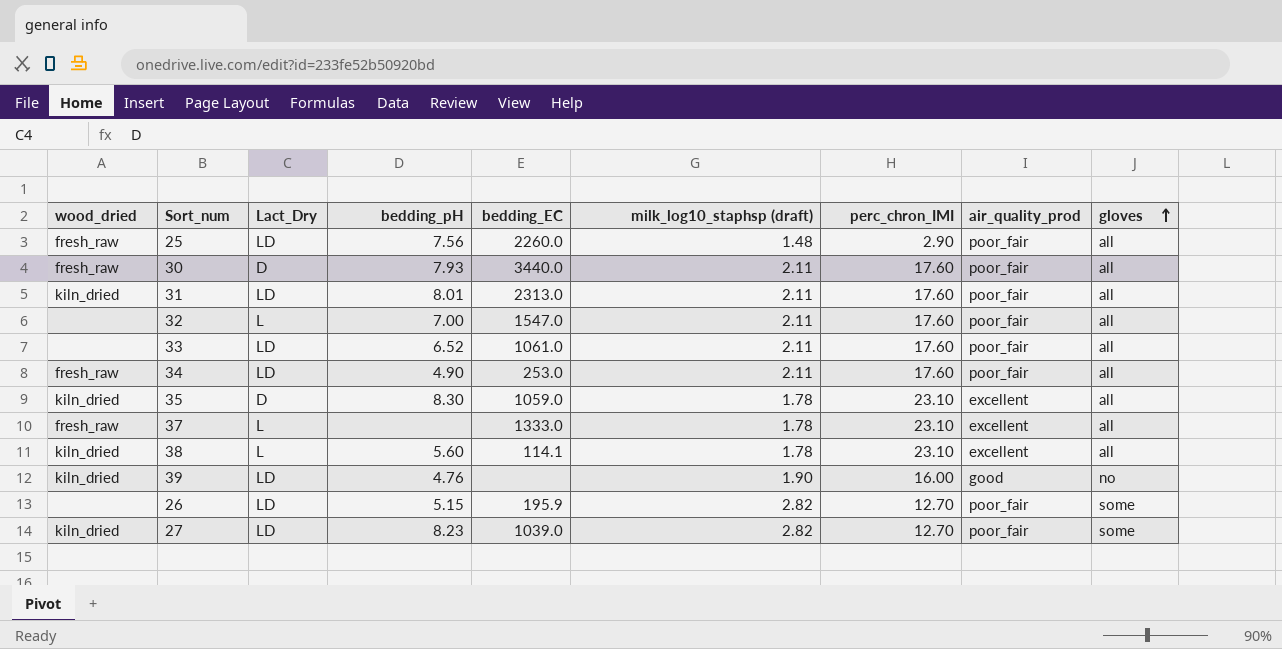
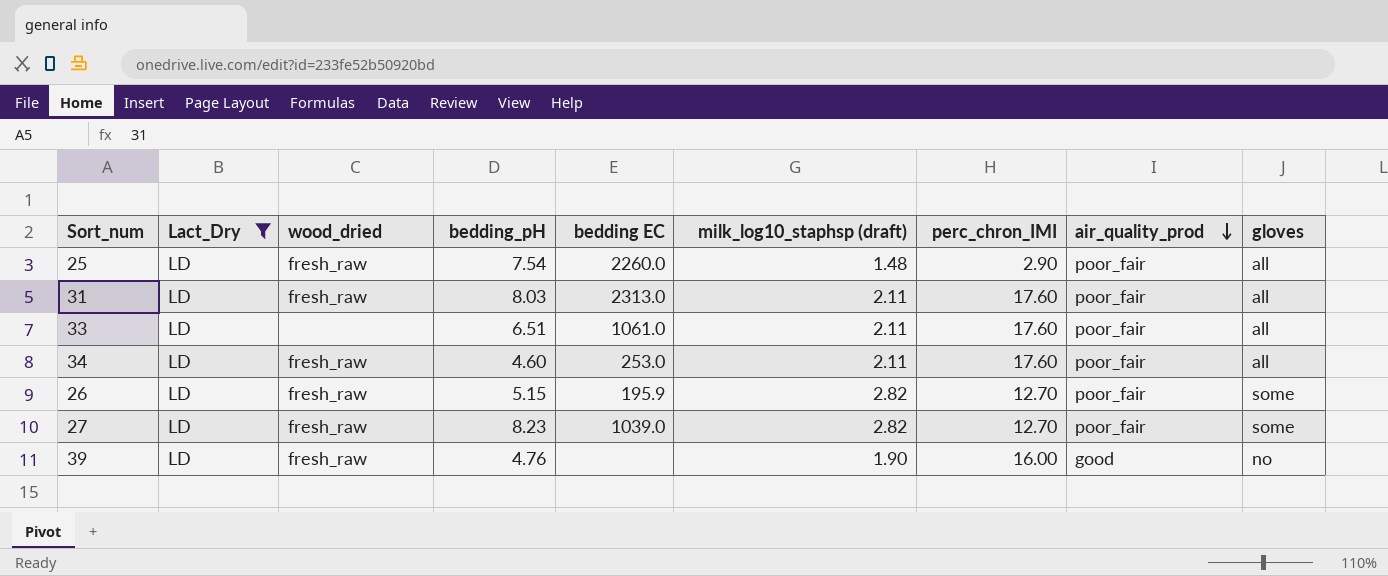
filter: none -> Lact_Dry = LD
row order: gloves ascending -> air_quality_prod descending
column wood_dried | position: 1 -> 3
column name: bedding_EC -> bedding EC
25 | bedding_pH: 7.56 -> 7.54
31 | wood_dried: kiln_dried -> fresh_raw
31 | bedding_pH: 8.01 -> 8.03
33 | bedding_pH: 6.52 -> 6.51
34 | bedding_pH: 4.90 -> 4.60
26 | wood_dried: none -> fresh_raw
27 | wood_dried: kiln_dried -> fresh_raw
39 | wood_dried: kiln_dried -> fresh_raw

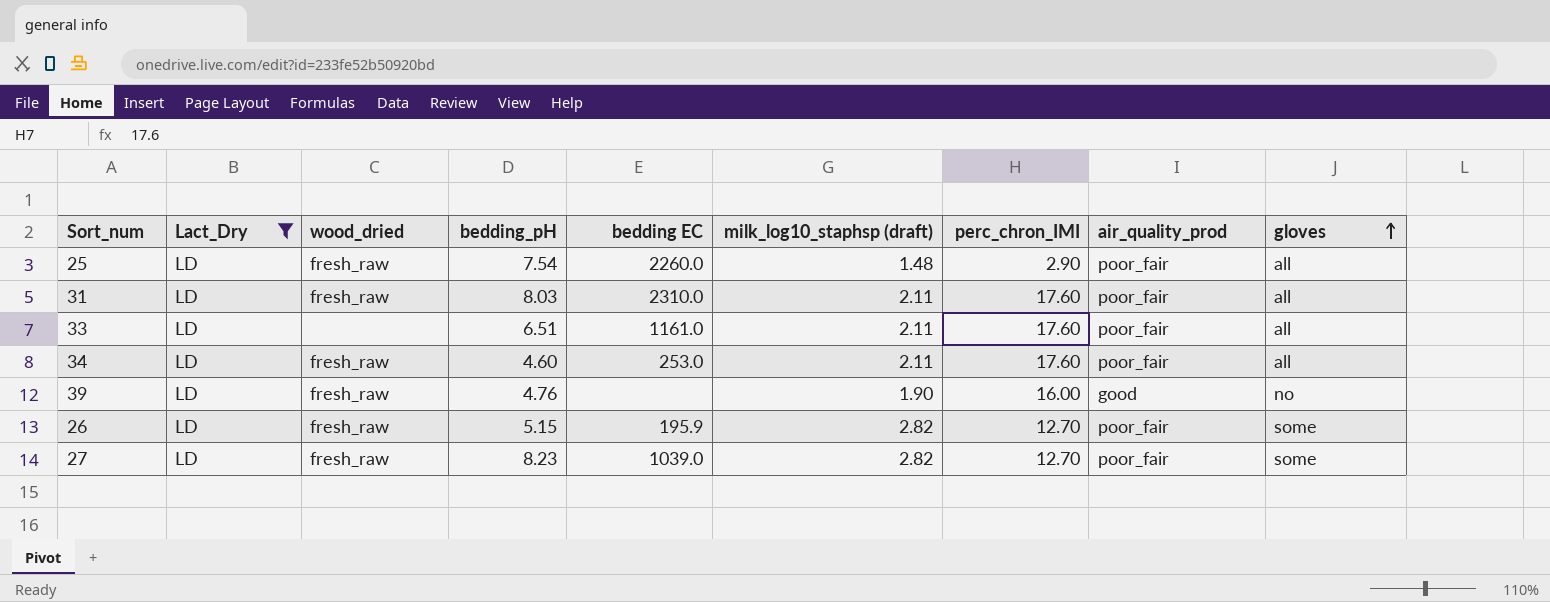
row order: air_quality_prod descending -> gloves ascending
31 | bedding EC: 2313.0 -> 2310.0
33 | bedding EC: 1061.0 -> 1161.0

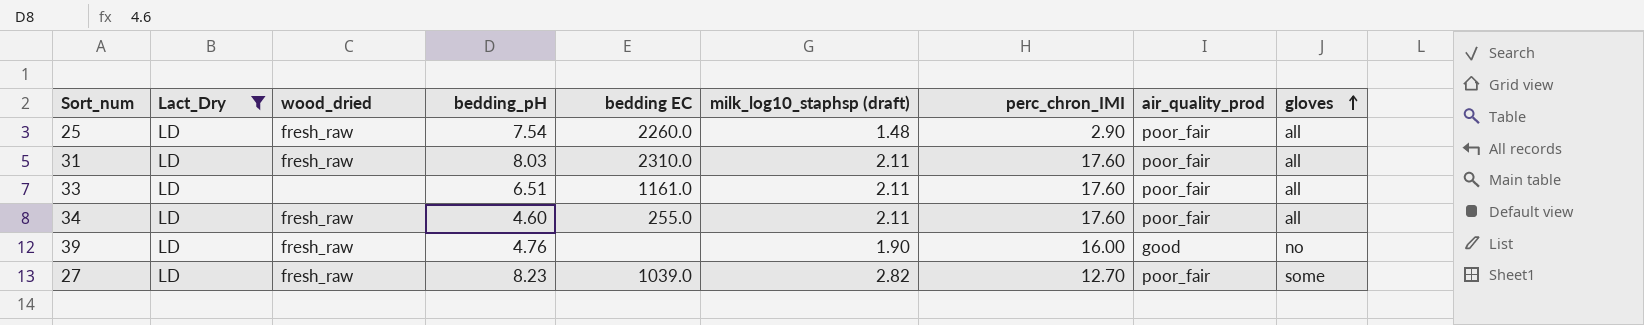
row 26: LD | fresh_raw | 5.15 | 195.9 | 2.82 | 12.70 | poor_fair | some -> none
34 | bedding EC: 253.0 -> 255.0

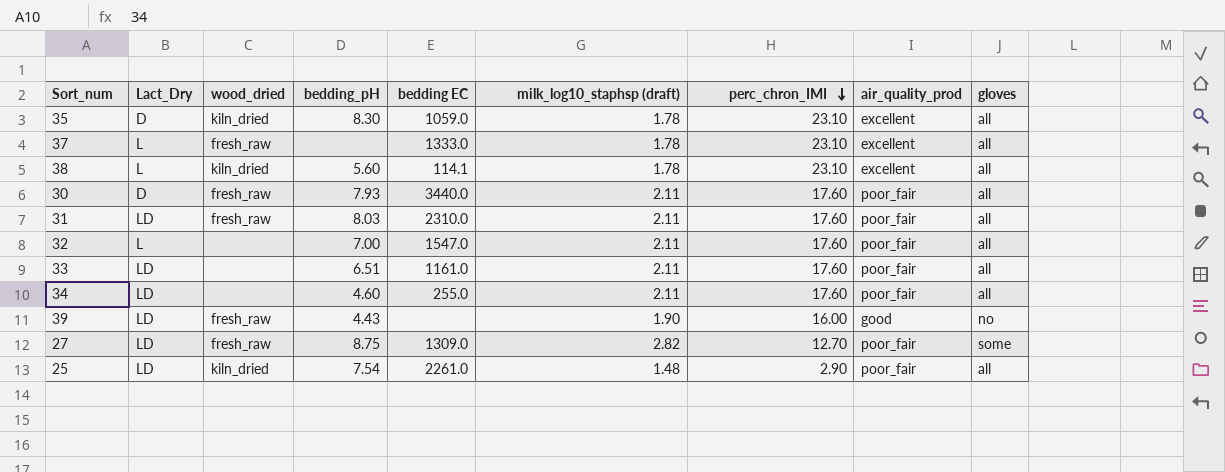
filter: Lact_Dry = LD -> none
row order: gloves ascending -> perc_chron_IMI descending
34 | wood_dried: fresh_raw -> none
39 | bedding_pH: 4.76 -> 4.43
27 | bedding_pH: 8.23 -> 8.75
27 | bedding EC: 1039.0 -> 1309.0
25 | wood_dried: fresh_raw -> kiln_dried
25 | bedding EC: 2260.0 -> 2261.0

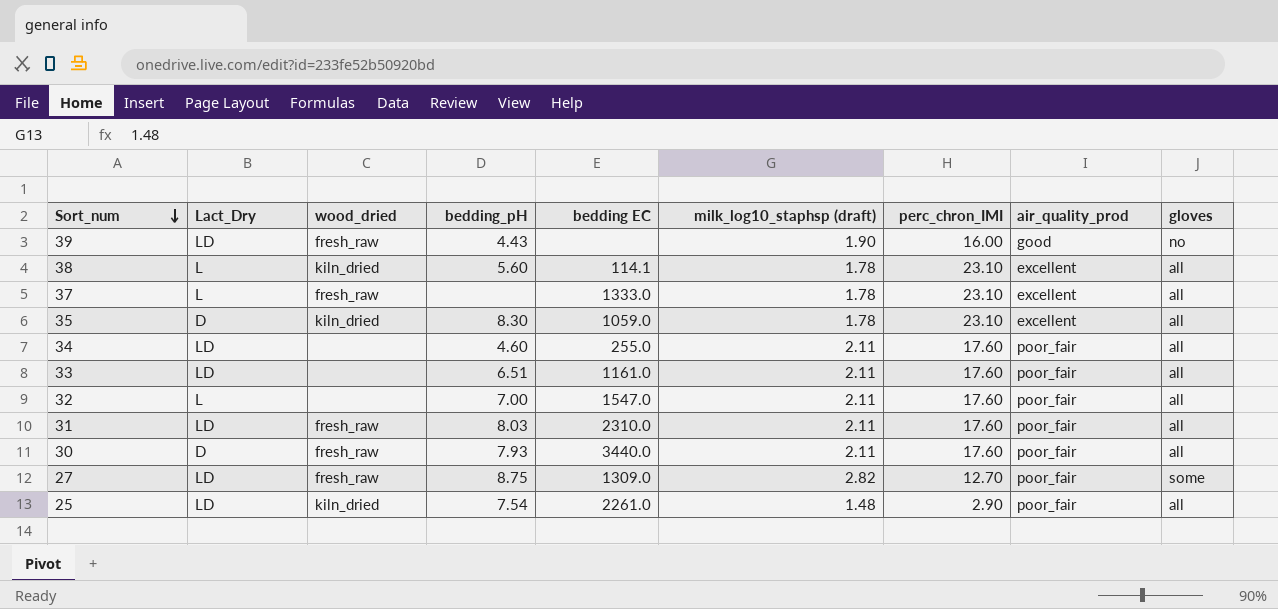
row order: perc_chron_IMI descending -> Sort_num descending

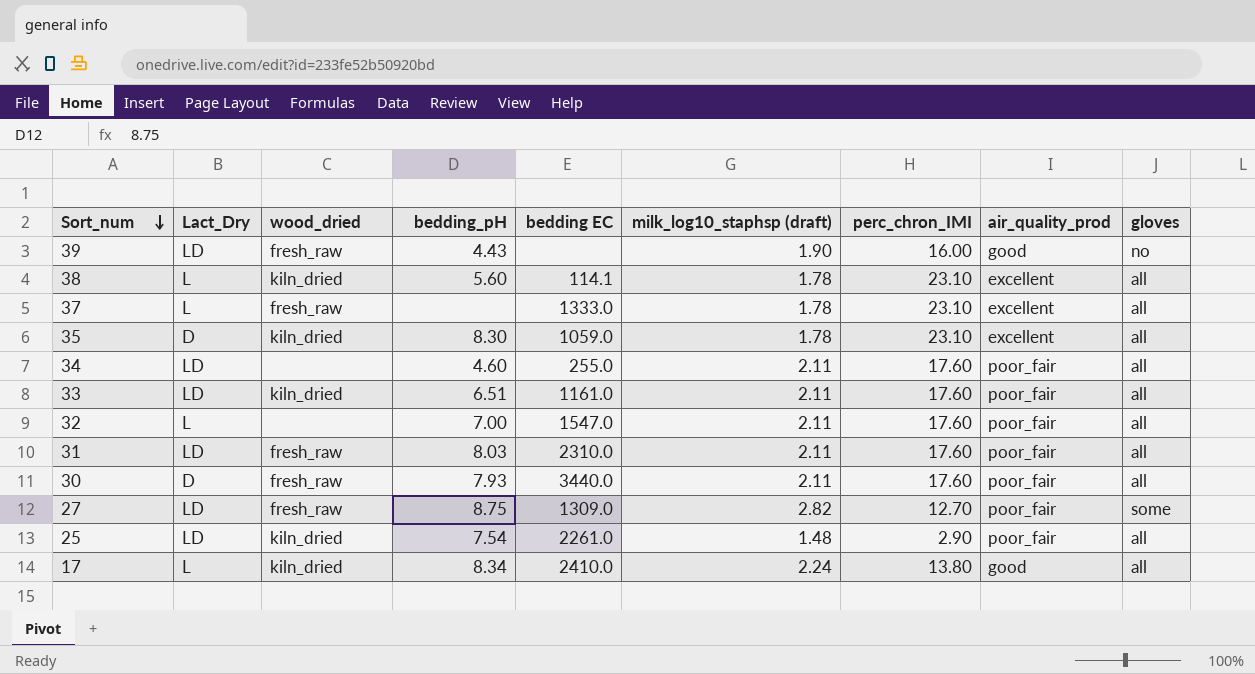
33 | wood_dried: none -> kiln_dried
row 17: none -> L | kiln_dried | 8.34 | 2410.0 | 2.24 | 13.80 | good | all

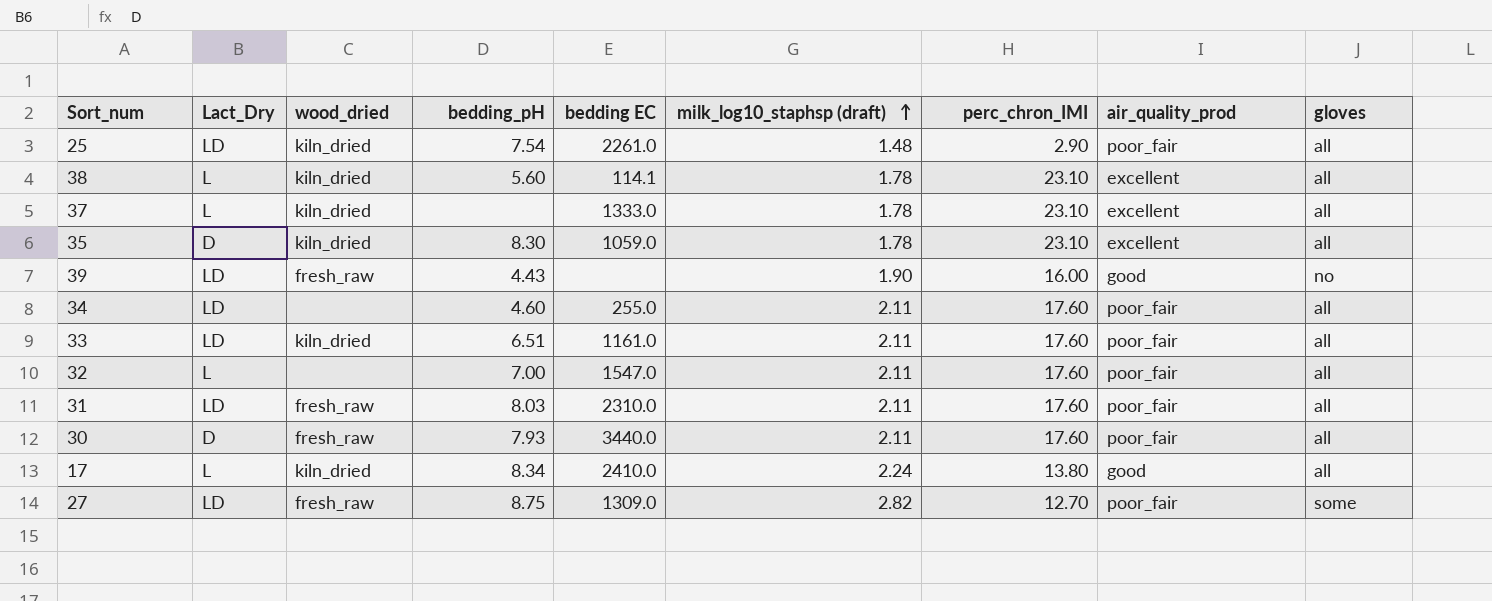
row order: Sort_num descending -> milk_log10_staphsp (draft) ascending
37 | wood_dried: fresh_raw -> kiln_dried

